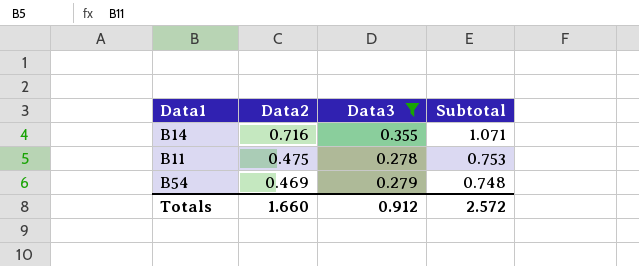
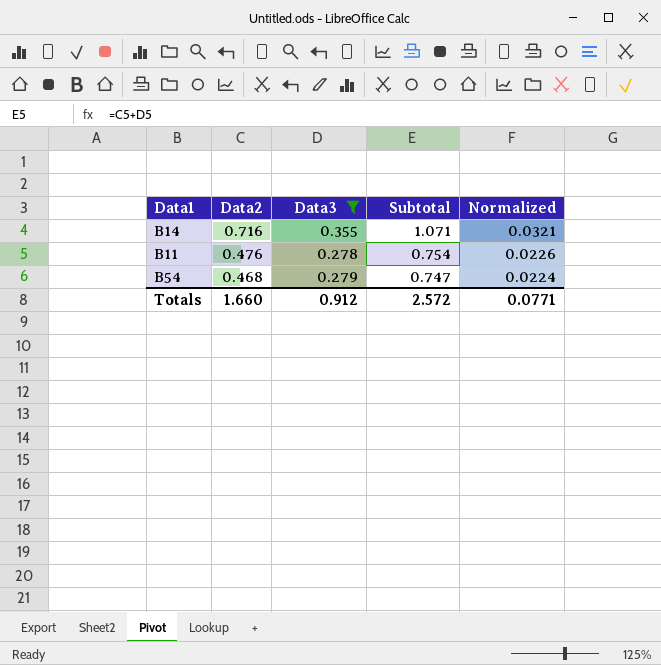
column Normalized | formula: none -> [Subtotal] * 0.03
B11 | Data2: 0.475 -> 0.476
B11 | Subtotal: 0.753 -> 0.754
B54 | Data2: 0.469 -> 0.468
B54 | Subtotal: 0.748 -> 0.747

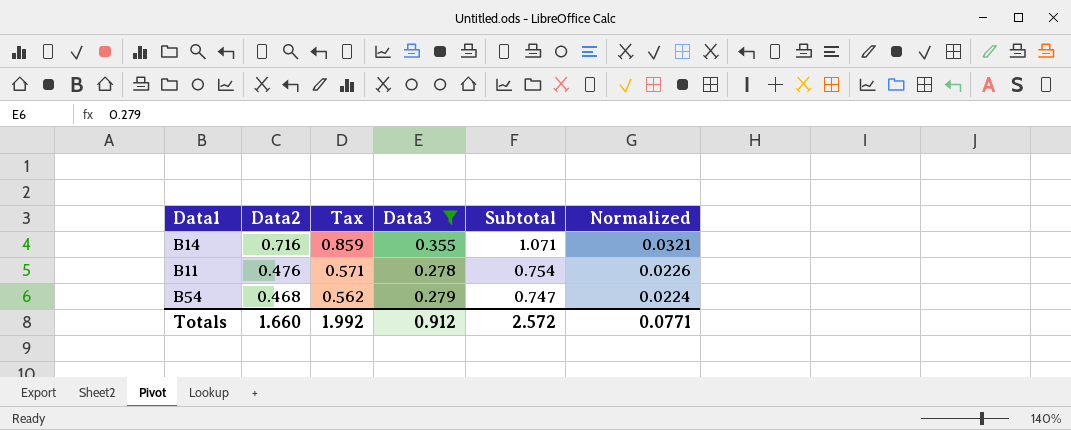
column Tax | formula: none -> [Data2] * 1.2

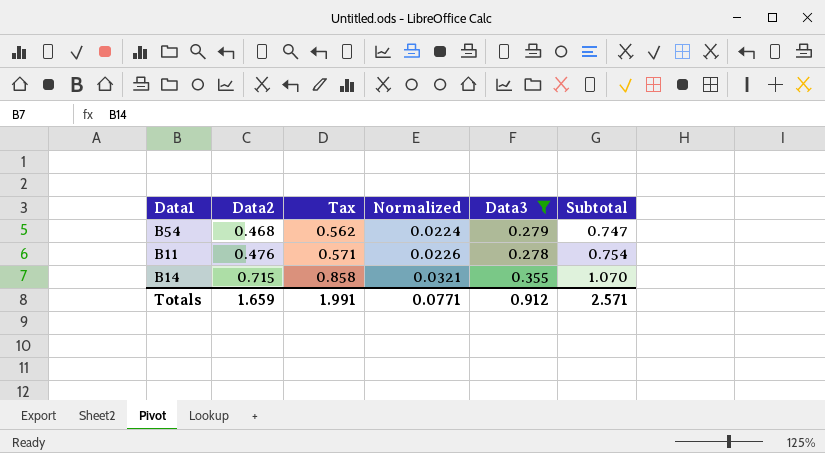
row order: Data2 descending -> Data2 ascending
column Normalized | position: 6 -> 4
B14 | Data2: 0.716 -> 0.715
B14 | Tax: 0.859 -> 0.858
B14 | Subtotal: 1.071 -> 1.070
Totals | Data2: 1.660 -> 1.659
Totals | Tax: 1.992 -> 1.991
Totals | Subtotal: 2.572 -> 2.571

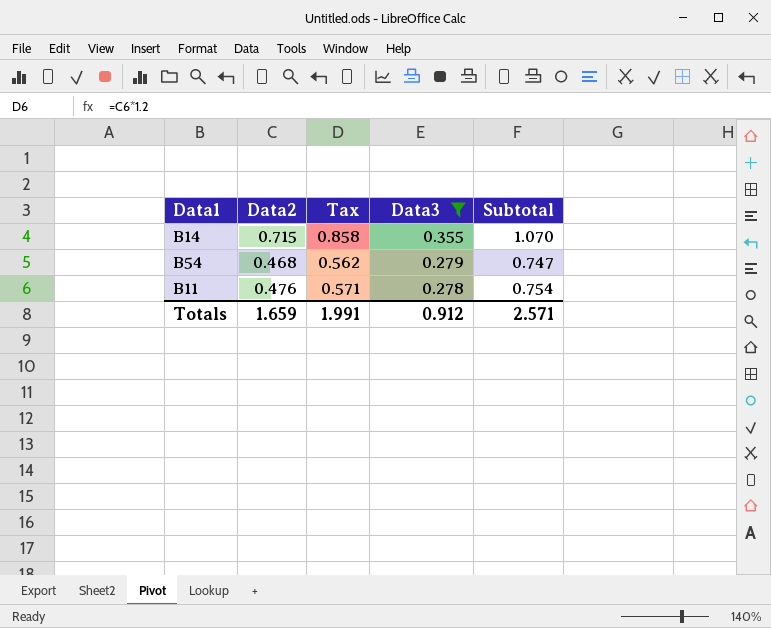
row order: Data2 ascending -> Data3 descending
column Normalized | formula: [Subtotal] * 0.03 -> none

